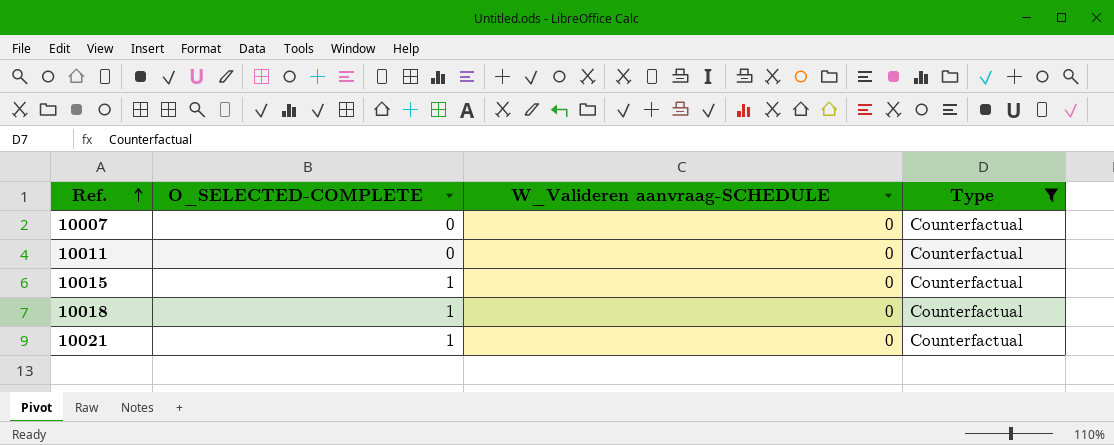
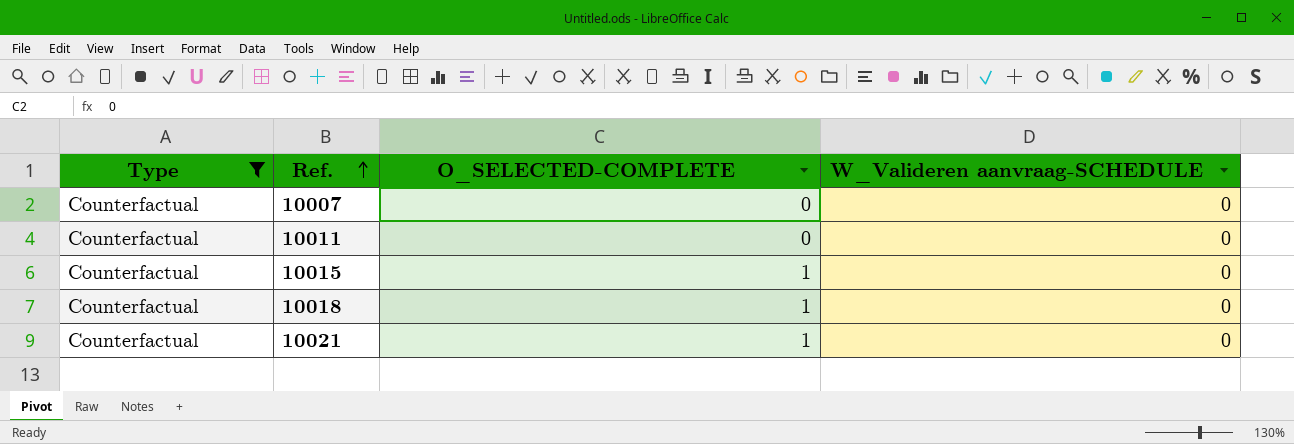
column Type | position: 4 -> 1

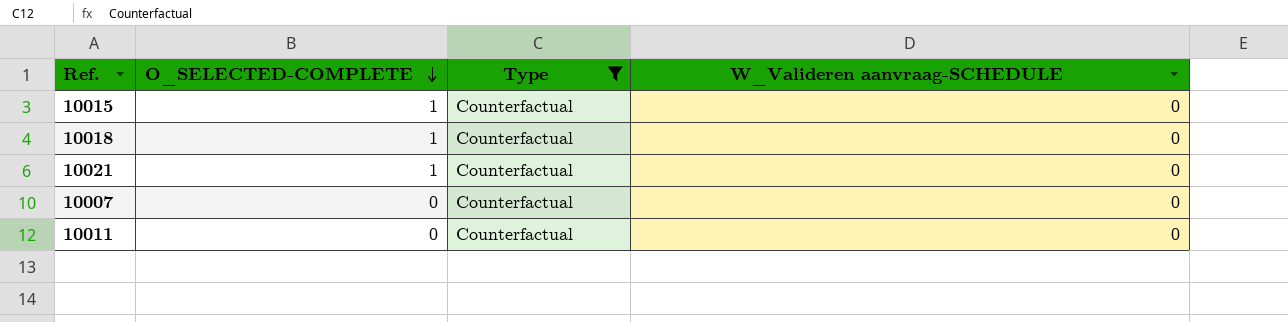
row order: Ref. ascending -> O_SELECTED-COMPLETE descending
column Type | position: 1 -> 3

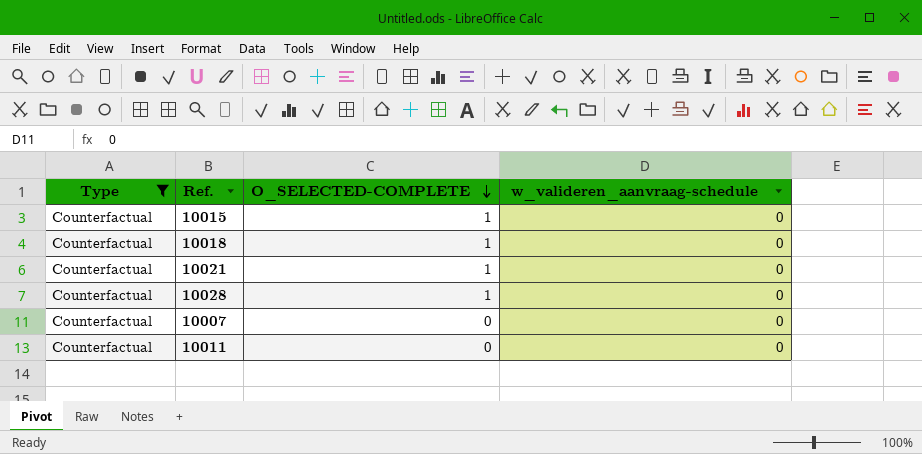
column Type | position: 3 -> 1
column name: W_Valideren aanvraag-SCHEDULE -> w_valideren_aanvraag-schedule
row 10028: none -> Counterfactual | 1 | 0

